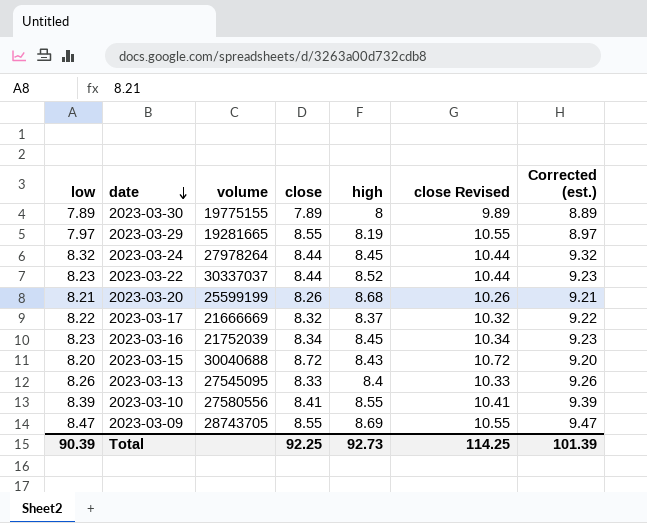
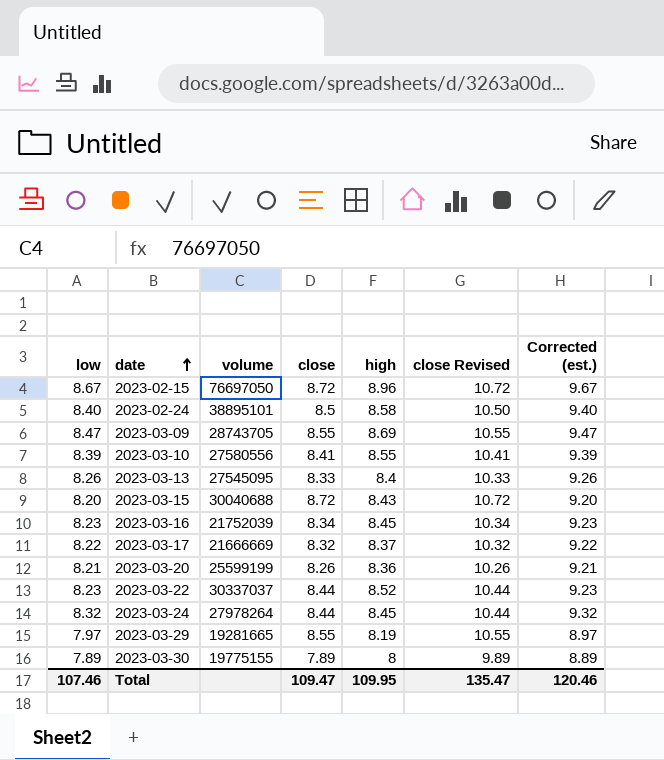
row order: date descending -> date ascending
row 2023-02-15: none -> 8.67 | 76697050 | 8.72 | 8.96 | 10.72 | 9.67
row 2023-02-24: none -> 8.40 | 38895101 | 8.5 | 8.58 | 10.50 | 9.40
2023-03-20 | high: 8.68 -> 8.36
Total | low: 90.39 -> 107.46
Total | close: 92.25 -> 109.47
Total | high: 92.73 -> 109.95
Total | close Revised: 114.25 -> 135.47
Total | Corrected (est.): 101.39 -> 120.46

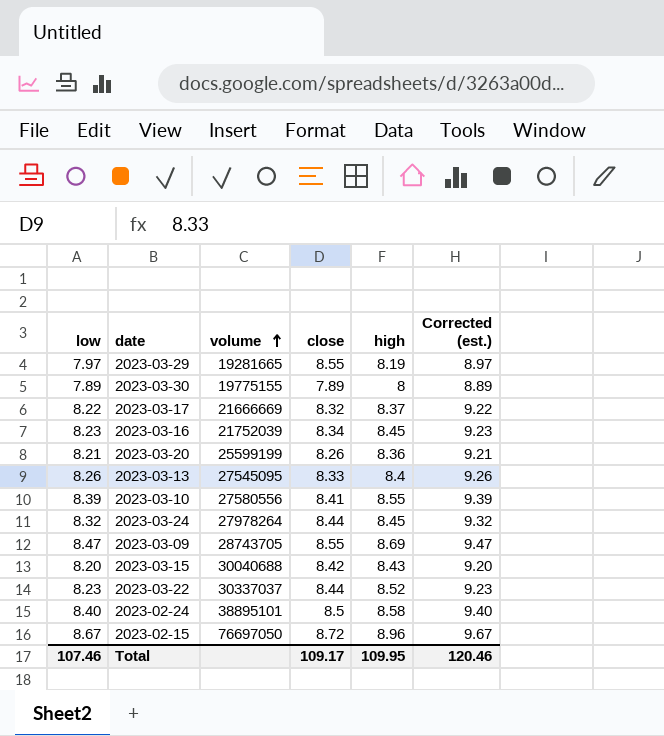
row order: date ascending -> volume ascending
column close Revised | formula: [close] + 2 -> none
2023-03-15 | close: 8.72 -> 8.42
Total | close: 109.47 -> 109.17

